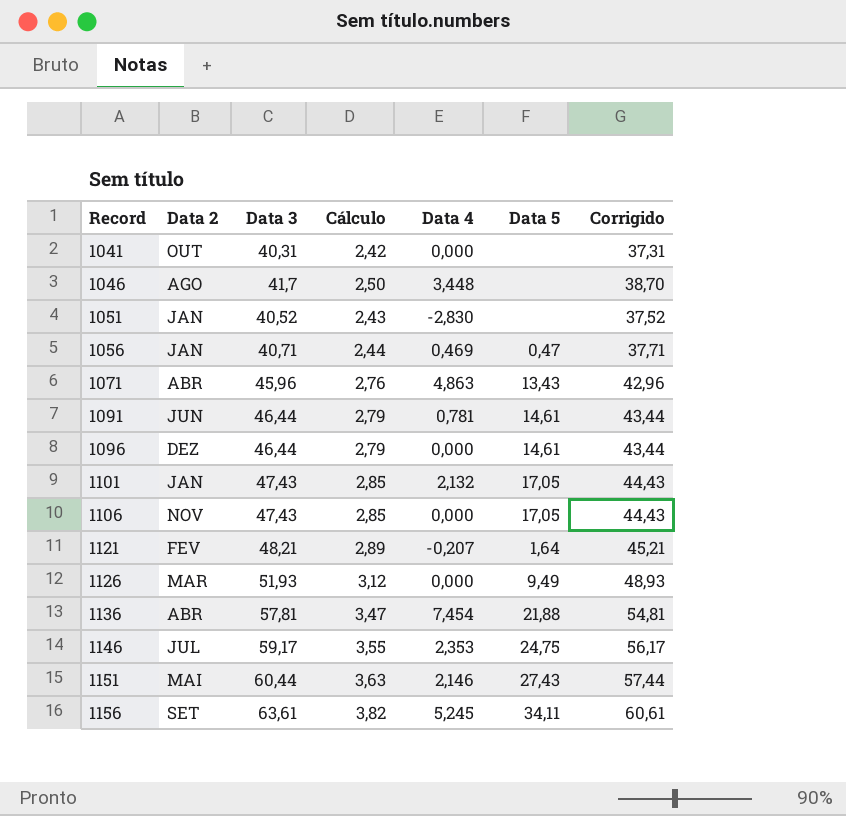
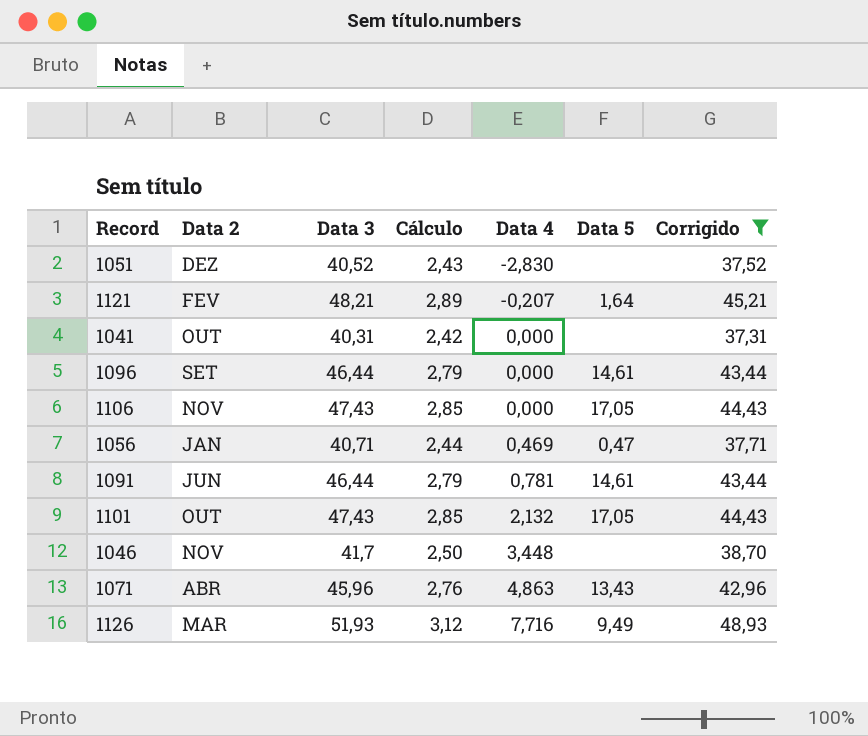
filter: none -> Corrigido <= 48,93
row order: Record ascending -> Data 4 ascending
1051 | Data 2: JAN -> DEZ
1096 | Data 2: DEZ -> SET
1101 | Data 2: JAN -> OUT
1046 | Data 2: AGO -> NOV
1126 | Data 4: 0,000 -> 7,716

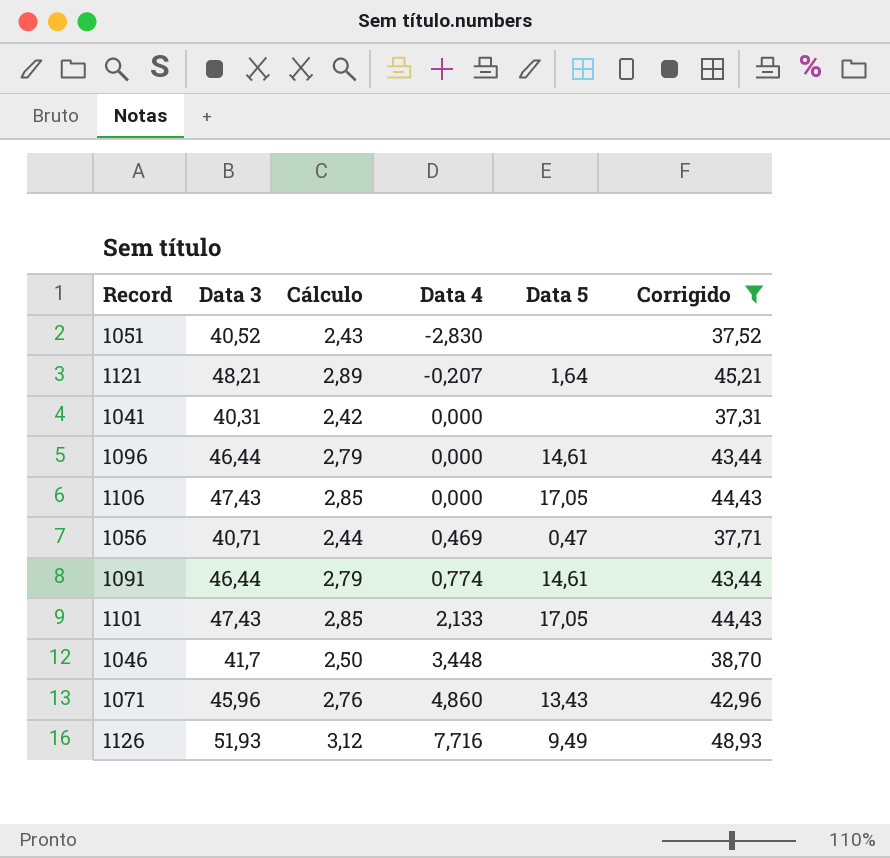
column Data 2 | position: 2 -> none
1091 | Data 4: 0,781 -> 0,774
1101 | Data 4: 2,132 -> 2,133
1071 | Data 4: 4,863 -> 4,860

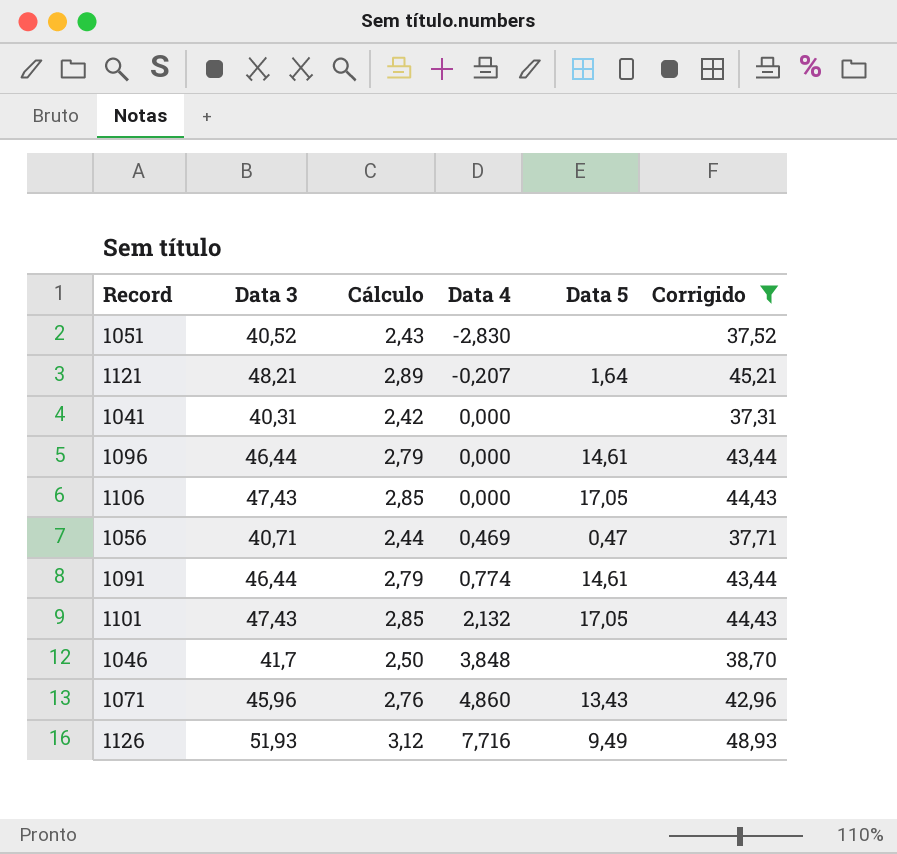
1101 | Data 4: 2,133 -> 2,132
1046 | Data 4: 3,448 -> 3,848

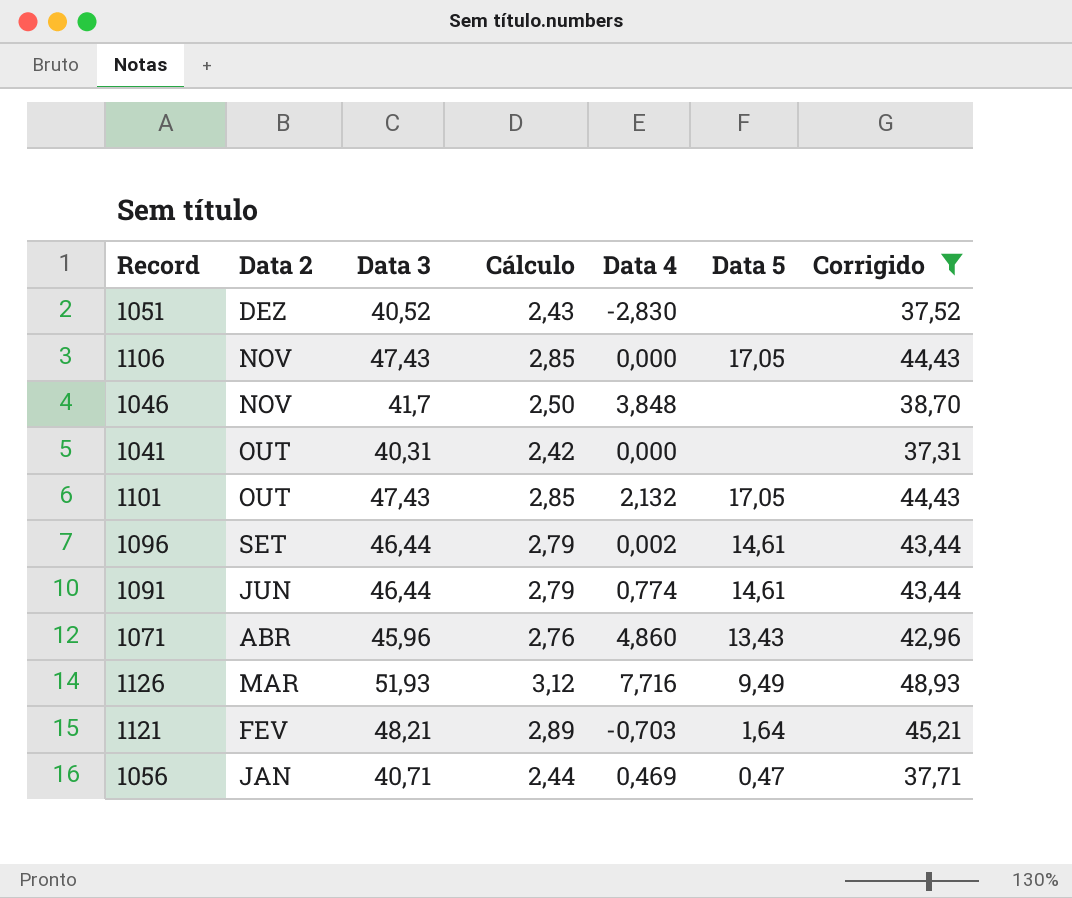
row order: Data 4 ascending -> Data 2 descending
column Data 2 | position: none -> 2
1096 | Data 4: 0,000 -> 0,002
1121 | Data 4: -0,207 -> -0,703

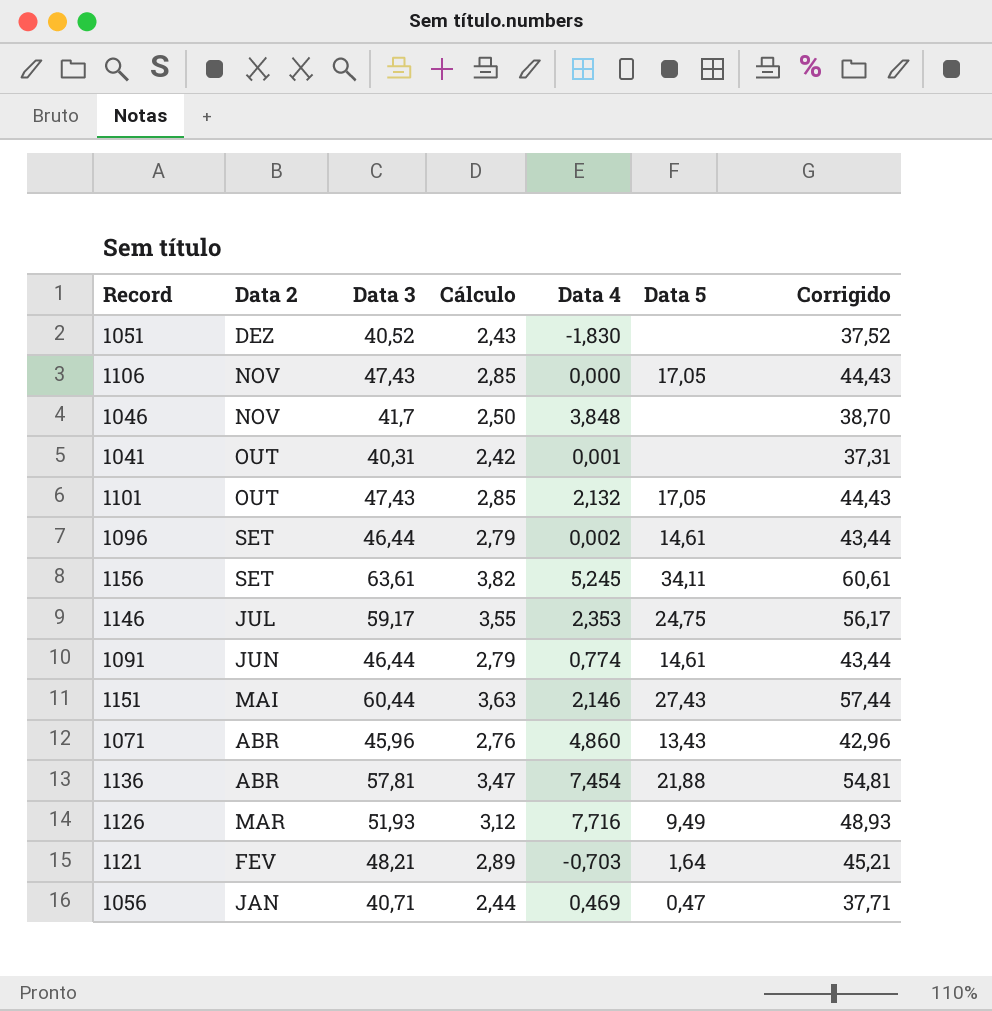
filter: Corrigido <= 48,93 -> none
1051 | Data 4: -2,830 -> -1,830
1041 | Data 4: 0,000 -> 0,001

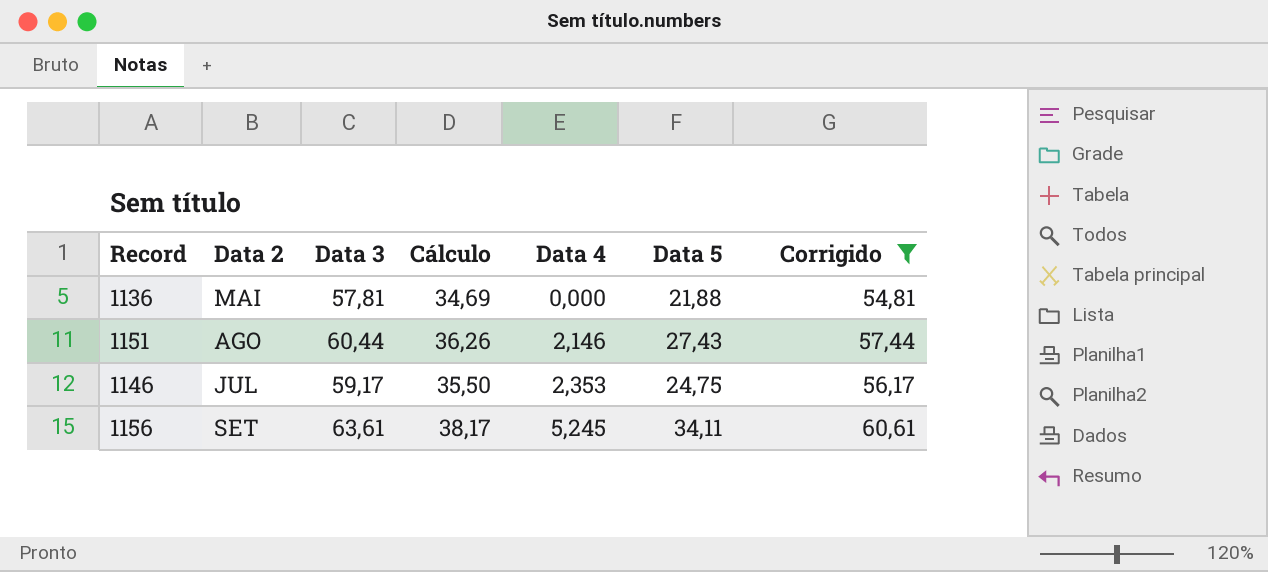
filter: none -> Corrigido >= 54,81
row order: Data 2 descending -> Data 4 ascending
column Cálculo | formula: [Data 3] * 0,06 -> [Data 3] * 0,6
1136 | Data 2: ABR -> MAI
1136 | Data 4: 7,454 -> 0,000
1151 | Data 2: MAI -> AGO

